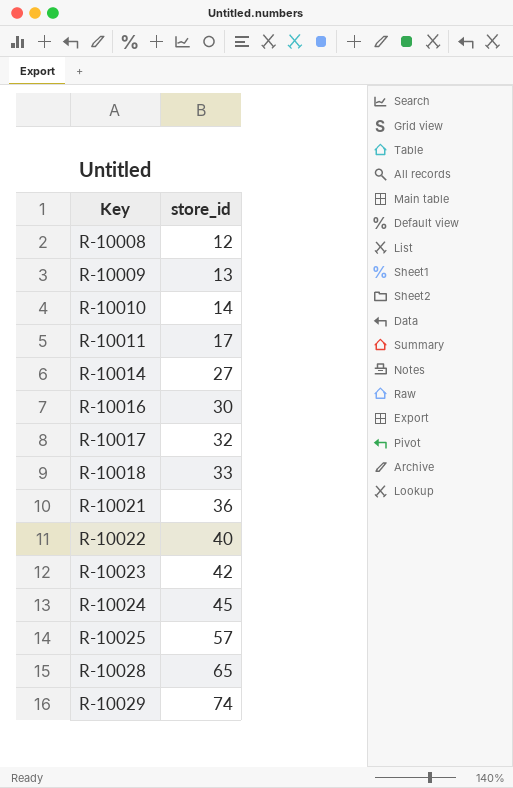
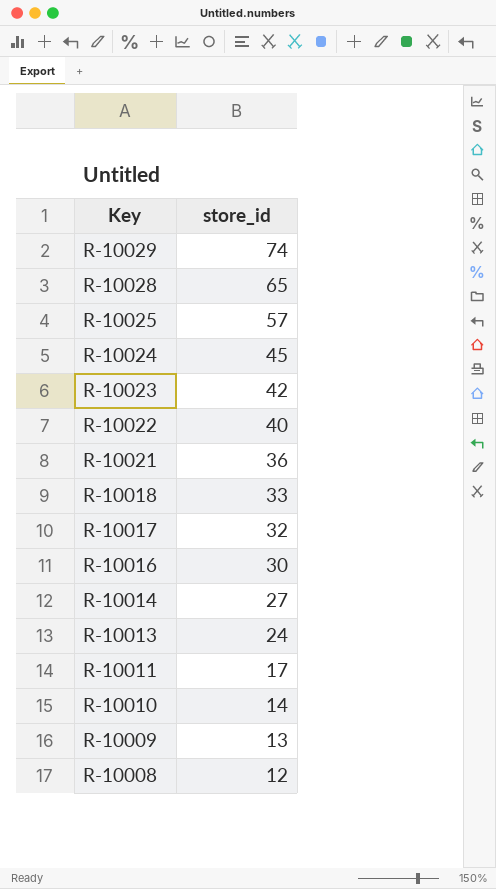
row order: Key ascending -> Key descending
row R-10013: none -> 24

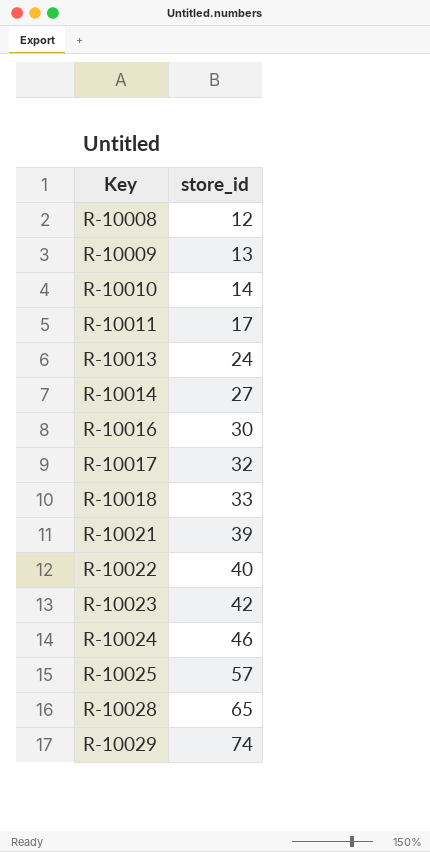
row order: Key descending -> Key ascending
R-10021 | store_id: 36 -> 39
R-10024 | store_id: 45 -> 46

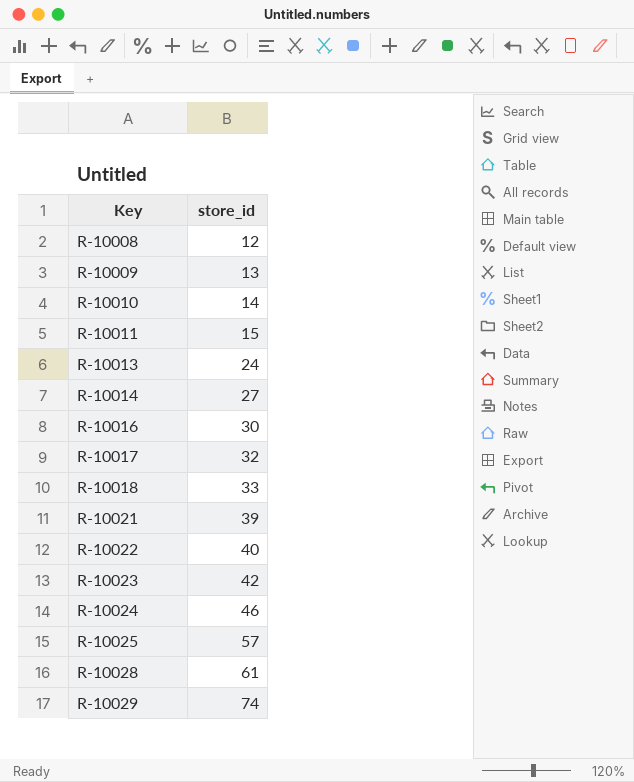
R-10011 | store_id: 17 -> 15
R-10028 | store_id: 65 -> 61

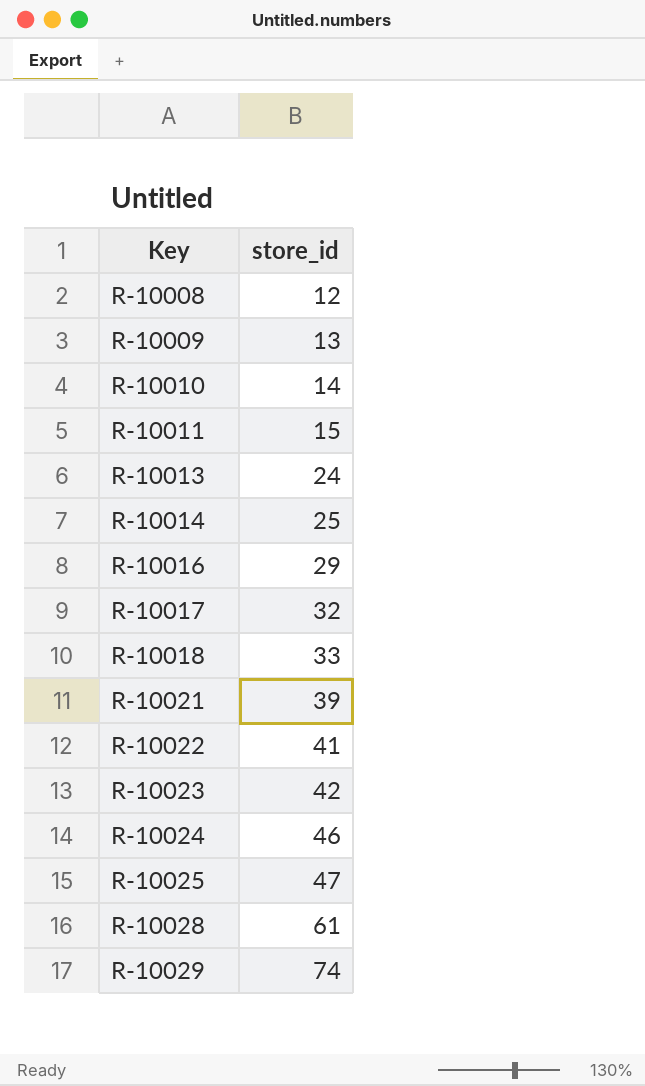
R-10014 | store_id: 27 -> 25
R-10016 | store_id: 30 -> 29
R-10022 | store_id: 40 -> 41
R-10025 | store_id: 57 -> 47

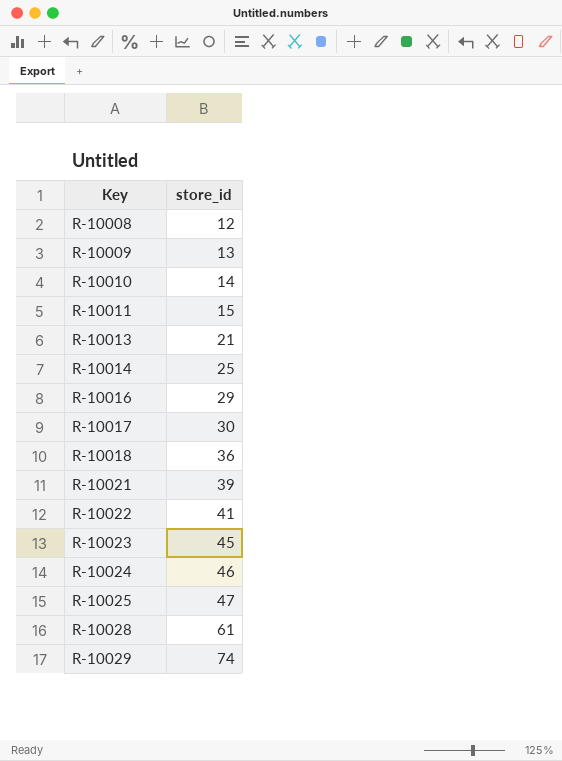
R-10013 | store_id: 24 -> 21
R-10017 | store_id: 32 -> 30
R-10018 | store_id: 33 -> 36
R-10023 | store_id: 42 -> 45

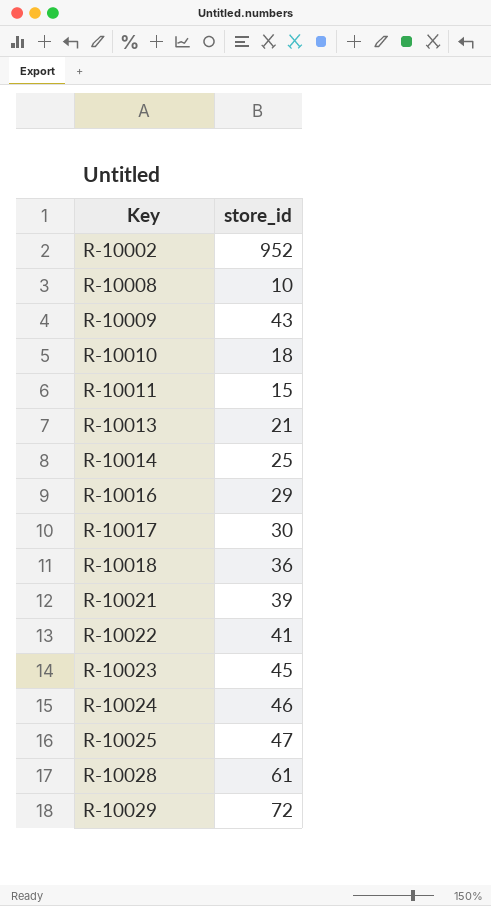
row R-10002: none -> 952
R-10008 | store_id: 12 -> 10
R-10009 | store_id: 13 -> 43
R-10010 | store_id: 14 -> 18
R-10029 | store_id: 74 -> 72

